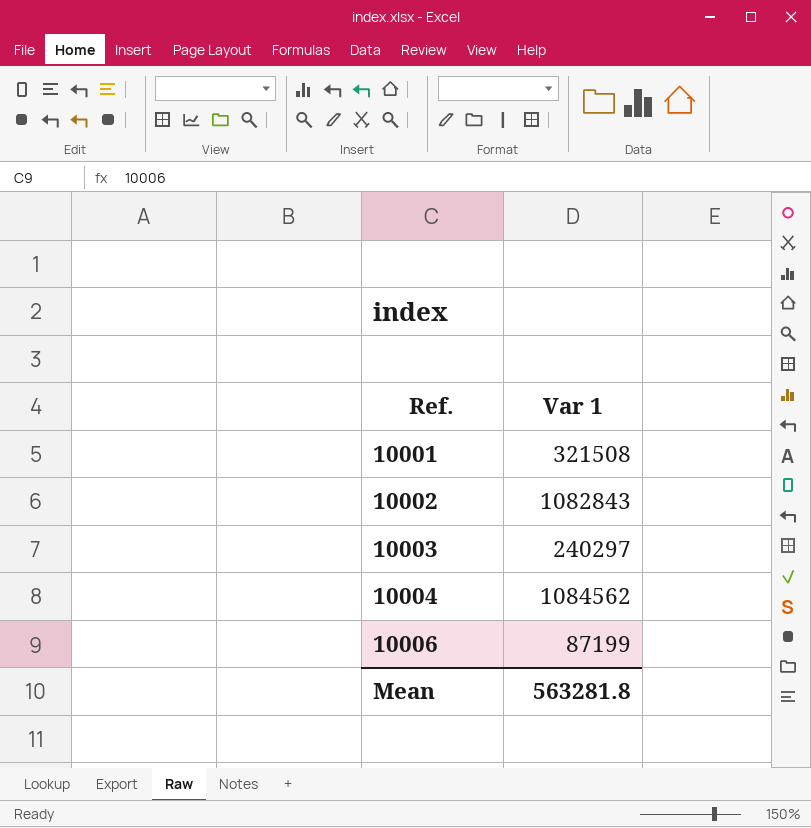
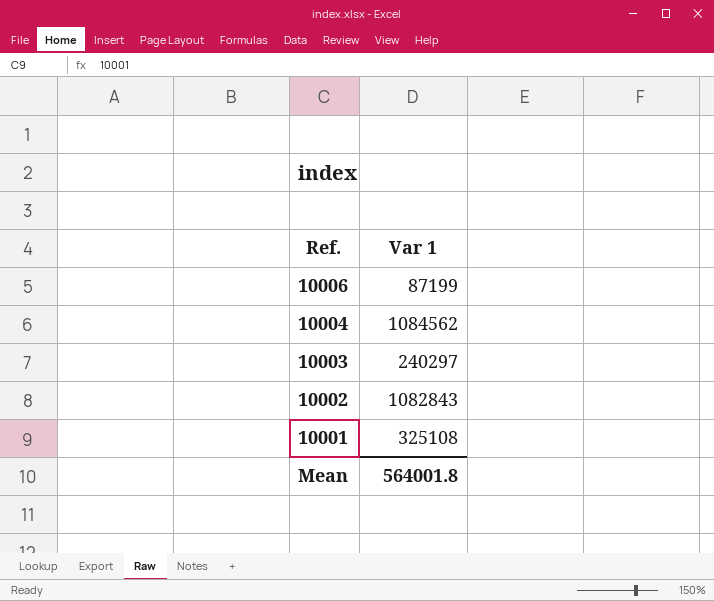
row order: Ref. ascending -> Ref. descending
10001 | Var 1: 321508 -> 325108
Mean | Var 1: 563281.8 -> 564001.8

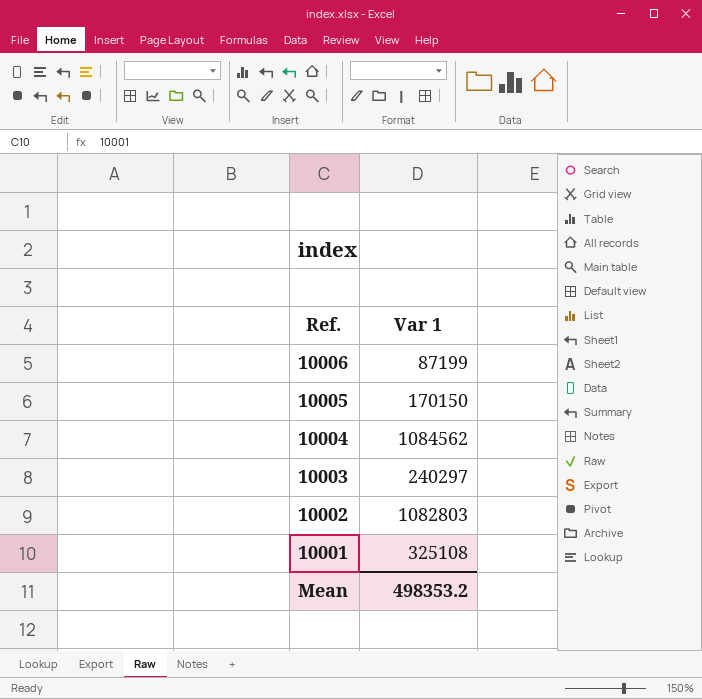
row 10005: none -> 170150
10002 | Var 1: 1082843 -> 1082803
Mean | Var 1: 564001.8 -> 498353.2

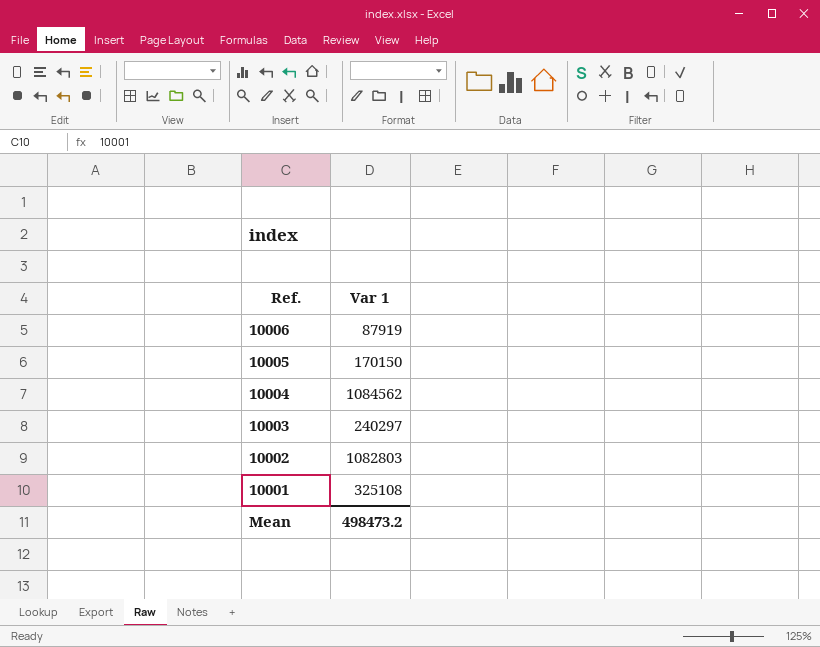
10006 | Var 1: 87199 -> 87919
Mean | Var 1: 498353.2 -> 498473.2

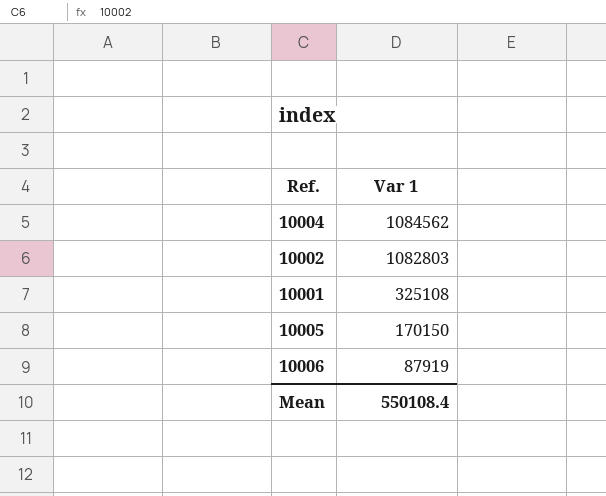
row order: Ref. descending -> Var 1 descending
row 10003: 240297 -> none
Mean | Var 1: 498473.2 -> 550108.4

